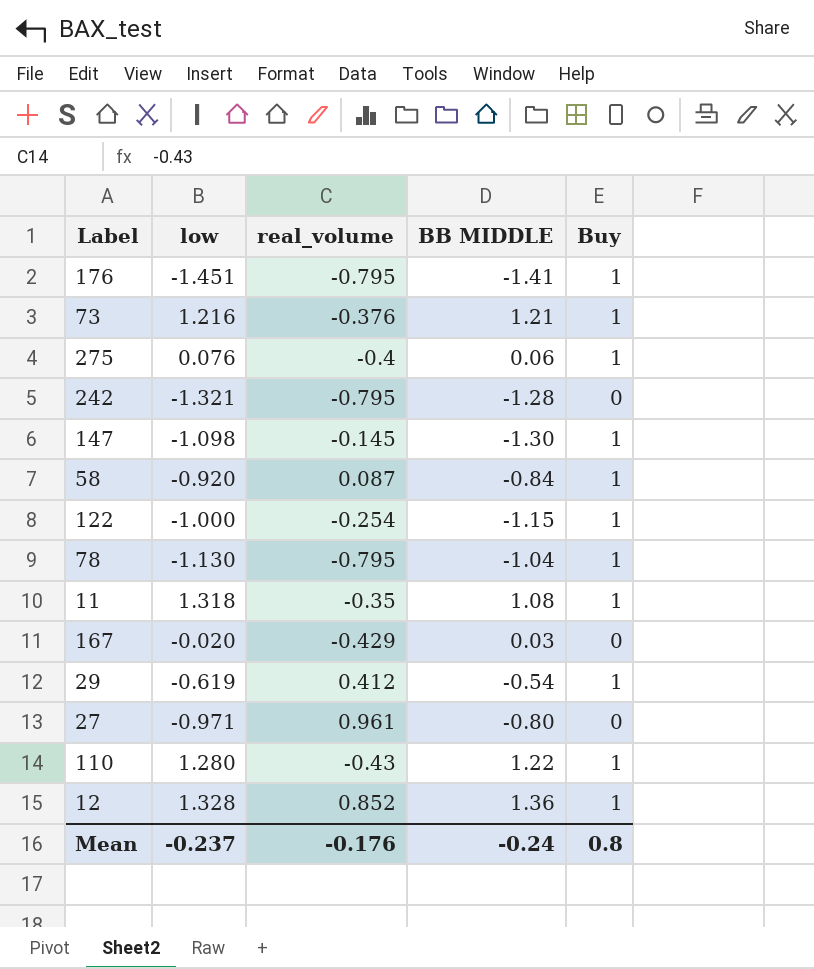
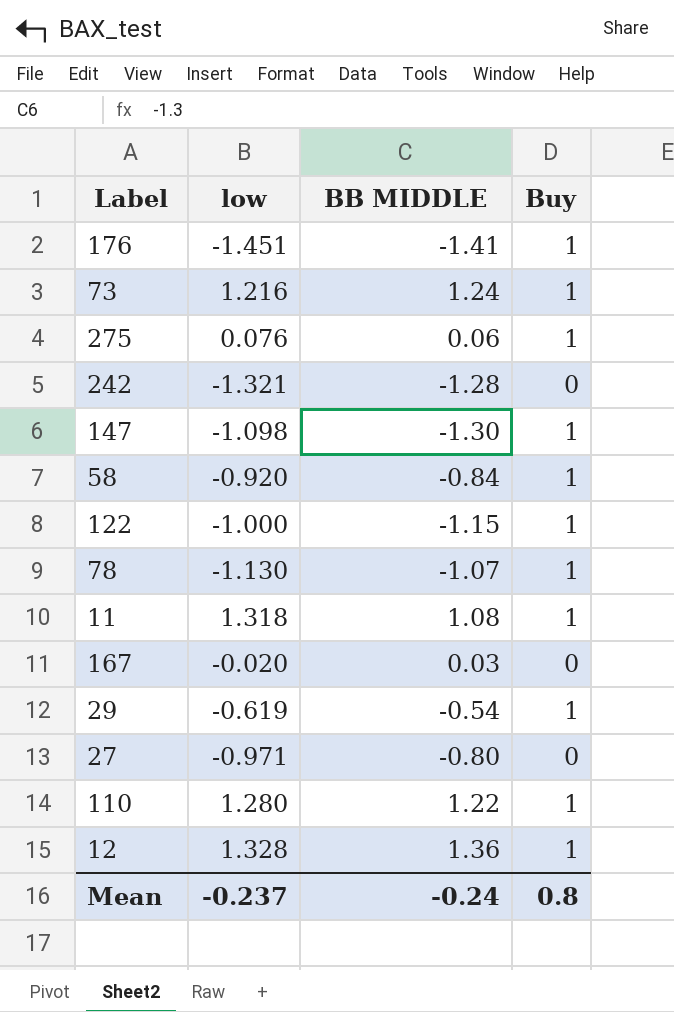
column real_volume | position: 3 -> none
73 | BB MIDDLE: 1.21 -> 1.24
78 | BB MIDDLE: -1.04 -> -1.07

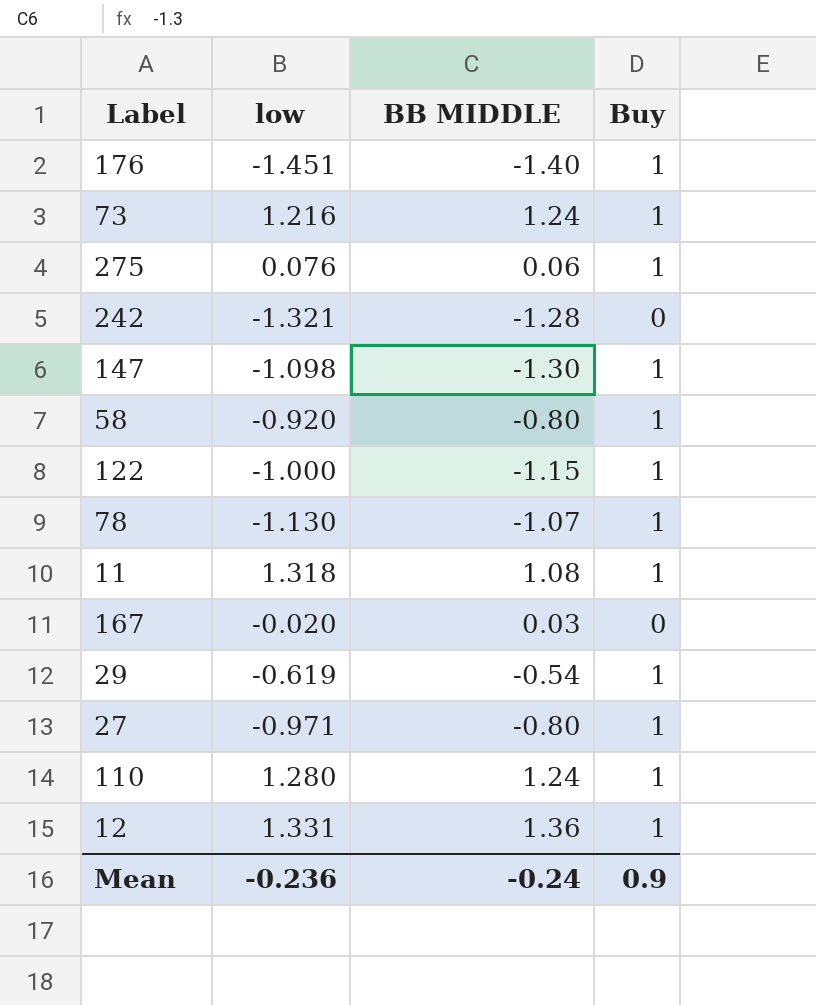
176 | BB MIDDLE: -1.41 -> -1.40
58 | BB MIDDLE: -0.84 -> -0.80
27 | Buy: 0 -> 1
110 | BB MIDDLE: 1.22 -> 1.24
12 | low: 1.328 -> 1.331
Mean | low: -0.237 -> -0.236
Mean | Buy: 0.8 -> 0.9

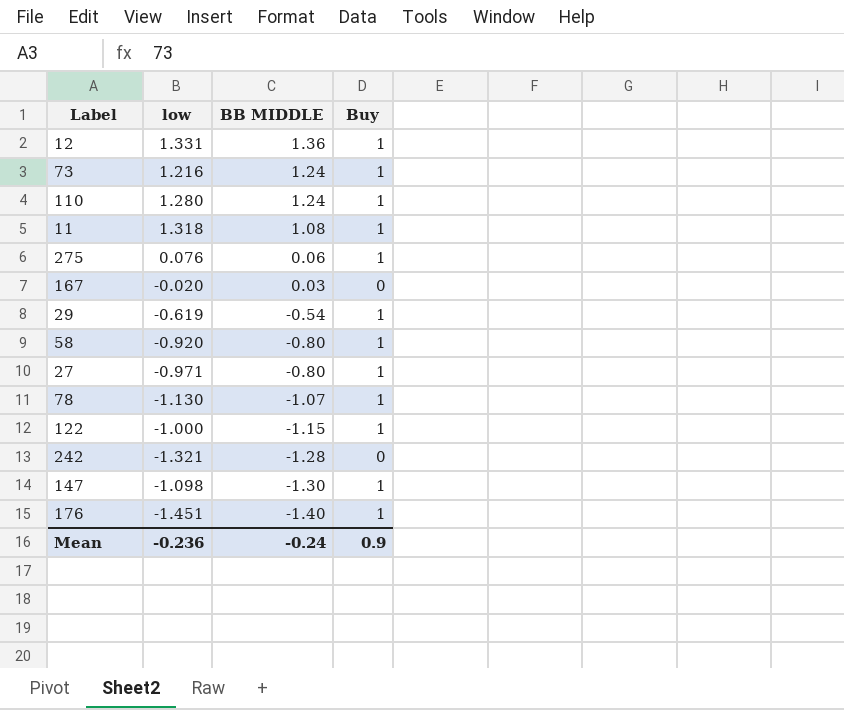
row order: none -> BB MIDDLE descending

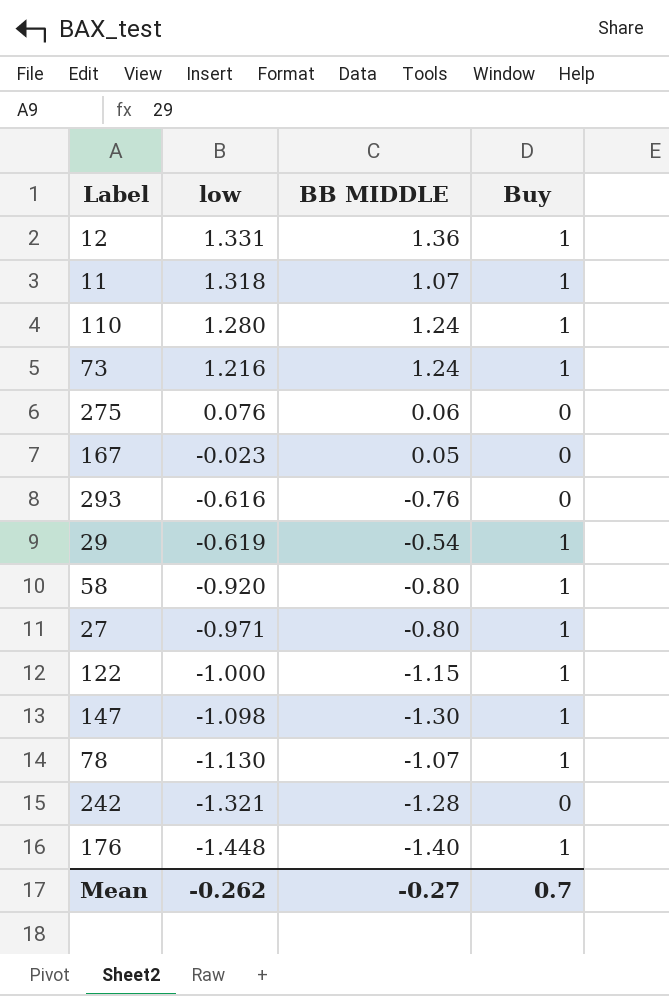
row order: BB MIDDLE descending -> low descending
11 | BB MIDDLE: 1.08 -> 1.07
275 | Buy: 1 -> 0
167 | low: -0.020 -> -0.023
167 | BB MIDDLE: 0.03 -> 0.05
row 293: none -> -0.616 | -0.76 | 0
176 | low: -1.451 -> -1.448
Mean | low: -0.236 -> -0.262
Mean | BB MIDDLE: -0.24 -> -0.27
Mean | Buy: 0.9 -> 0.7

